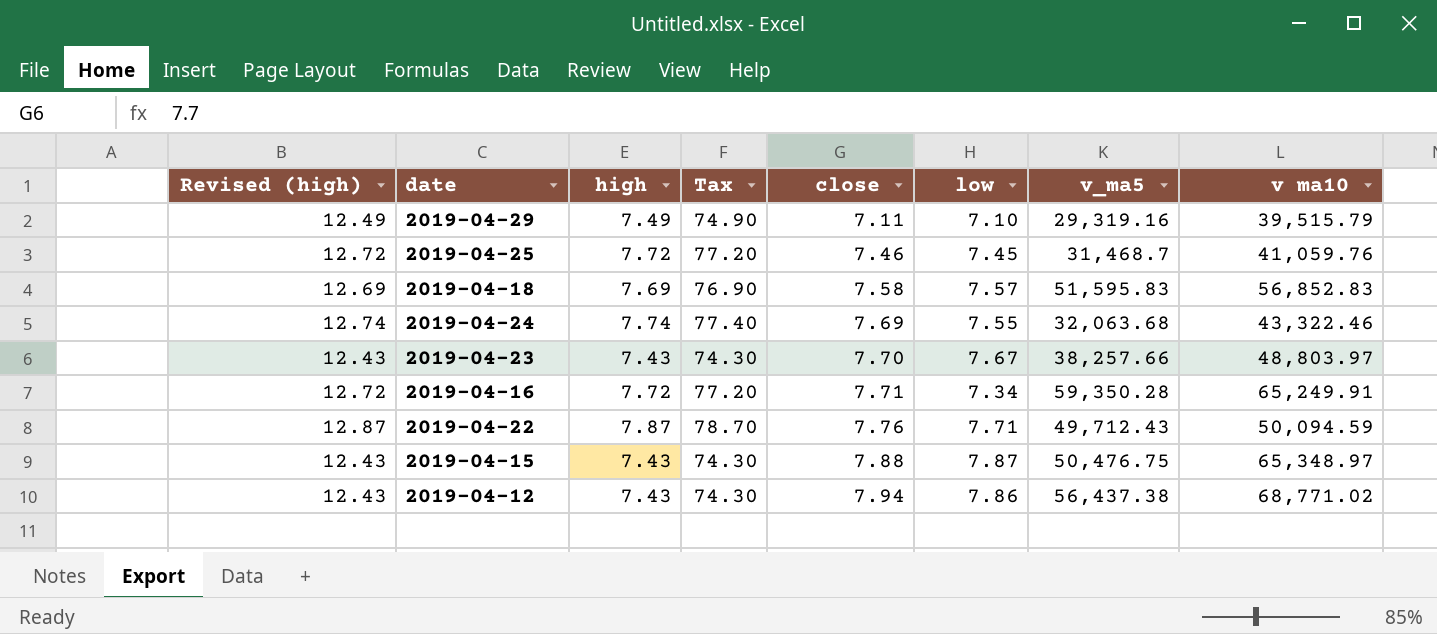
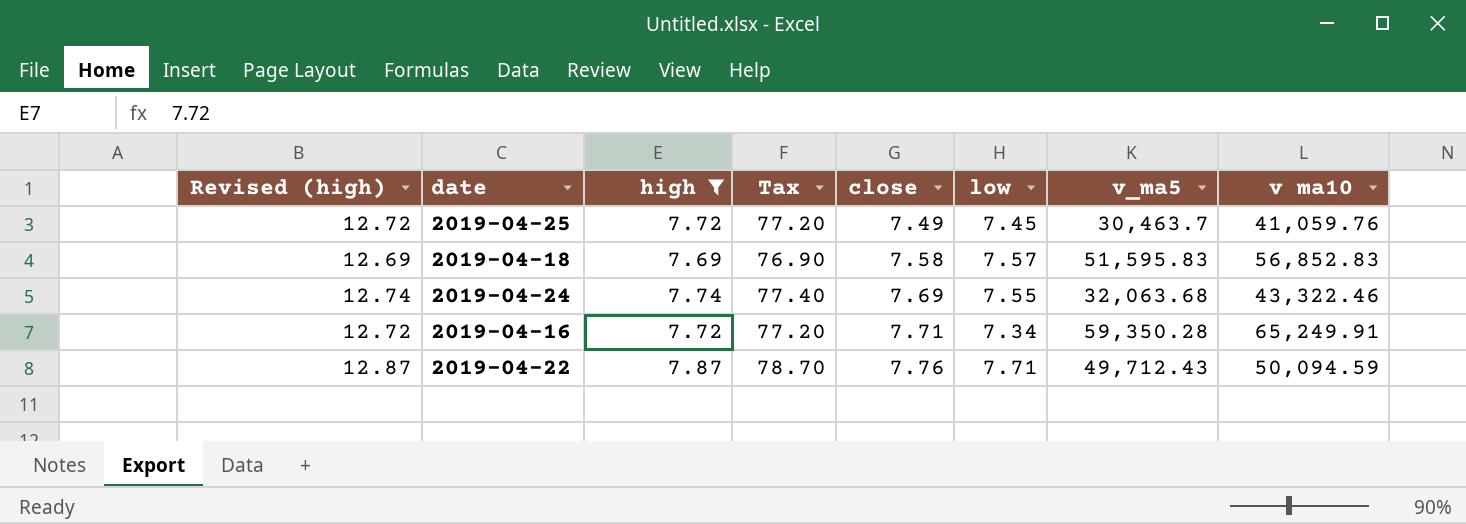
filter: none -> high >= 7.69
2019-04-25 | close: 7.46 -> 7.49
2019-04-25 | v_ma5: 31,468.7 -> 30,463.7

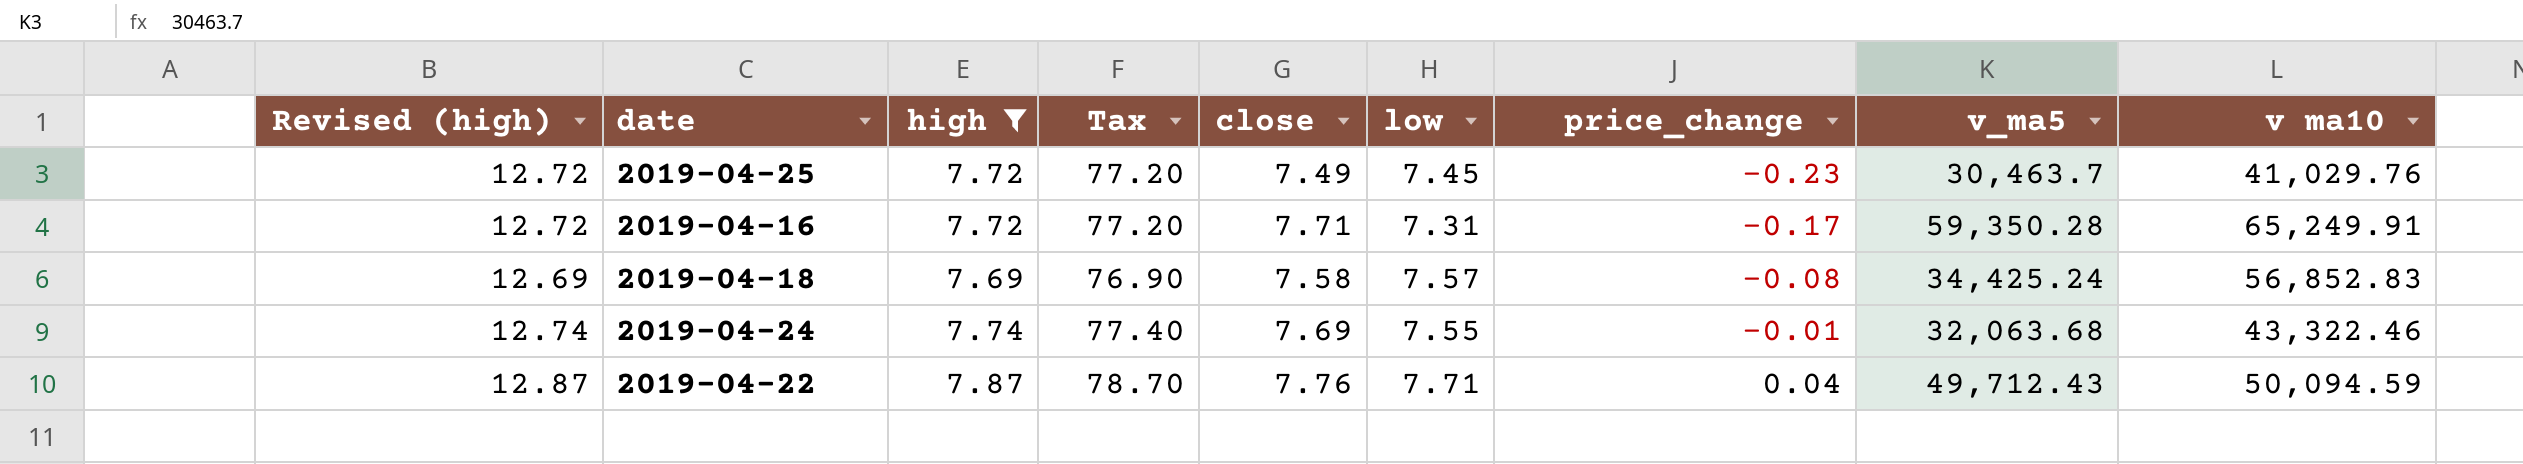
row order: close ascending -> price_change ascending
column price_change | position: none -> 7
2019-04-25 | v ma10: 41,059.76 -> 41,029.76
2019-04-16 | low: 7.34 -> 7.31
2019-04-18 | v_ma5: 51,595.83 -> 34,425.24

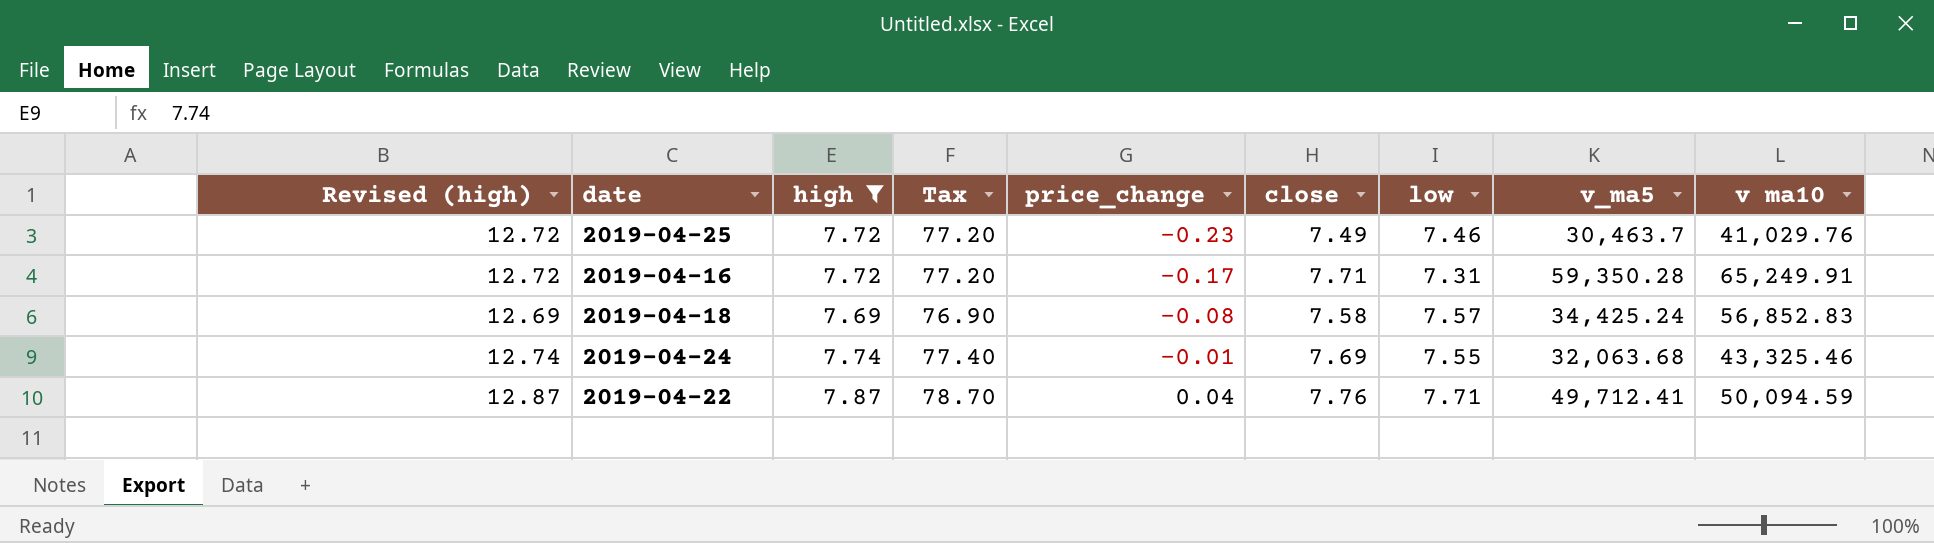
column price_change | position: 7 -> 5
2019-04-25 | low: 7.45 -> 7.46
2019-04-24 | v ma10: 43,322.46 -> 43,325.46
2019-04-22 | v_ma5: 49,712.43 -> 49,712.41

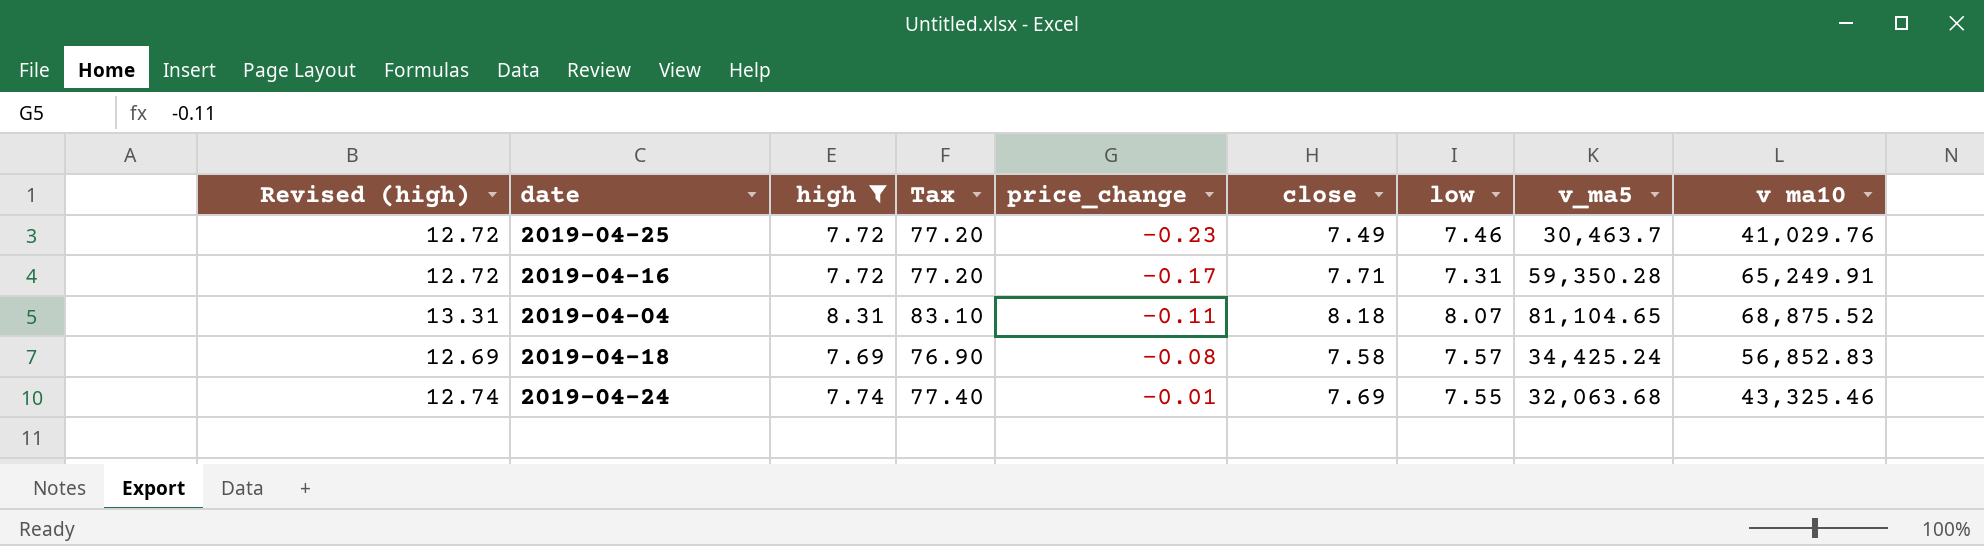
row 2019-04-22: 12.87 | 7.87 | 78.70 | 0.04 | 7.76 | 7.71 | 49,712.41 | 50,094.59 -> none
row 2019-04-04: none -> 13.31 | 8.31 | 83.10 | -0.11 | 8.18 | 8.07 | 81,104.65 | 68,875.52

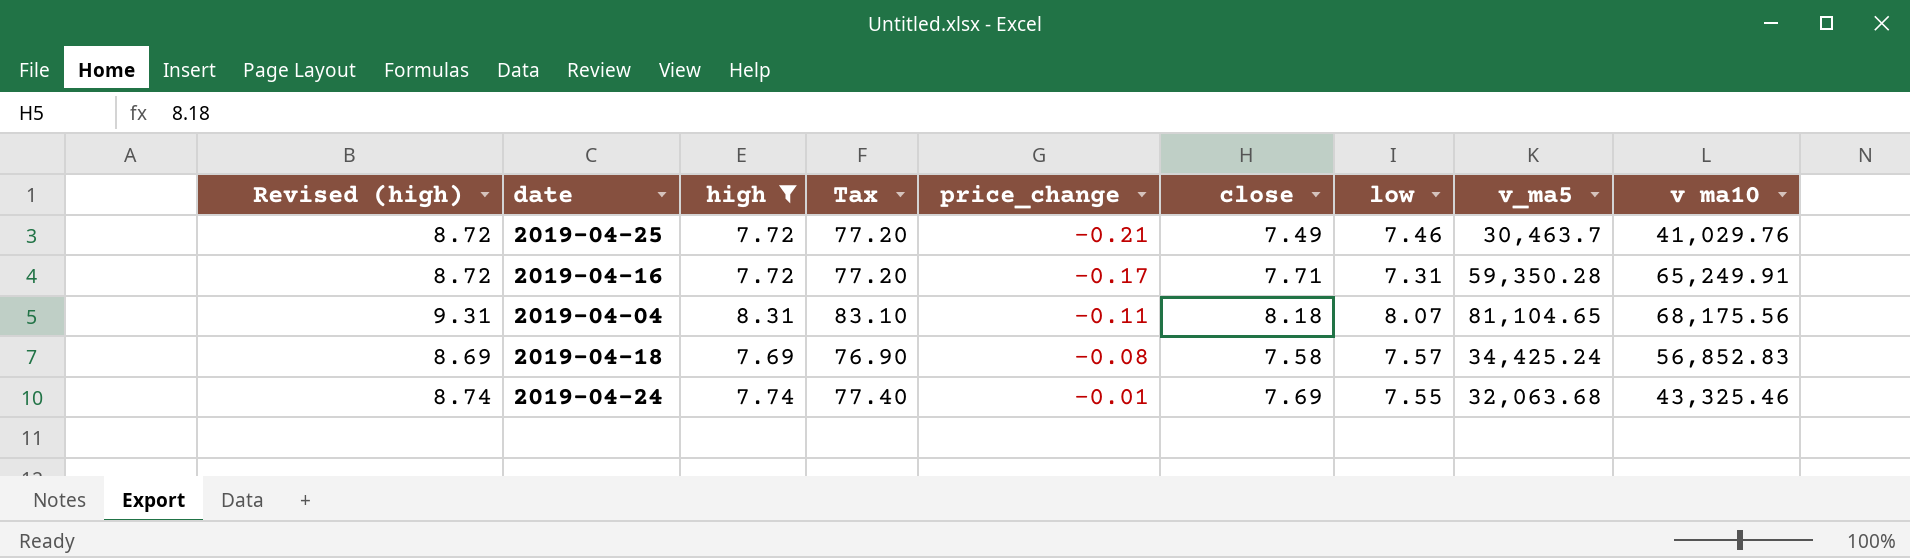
column Revised (high) | formula: [high] + 5 -> [high] + 1
2019-04-25 | price_change: -0.23 -> -0.21
2019-04-04 | v ma10: 68,875.52 -> 68,175.56

